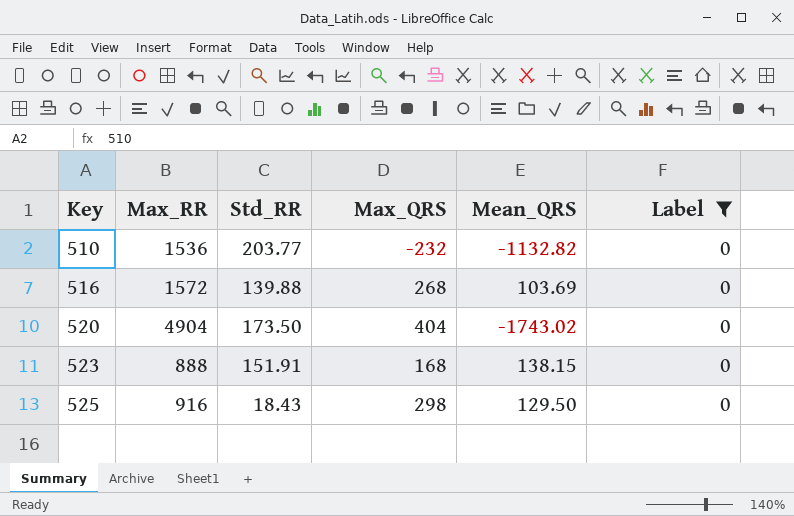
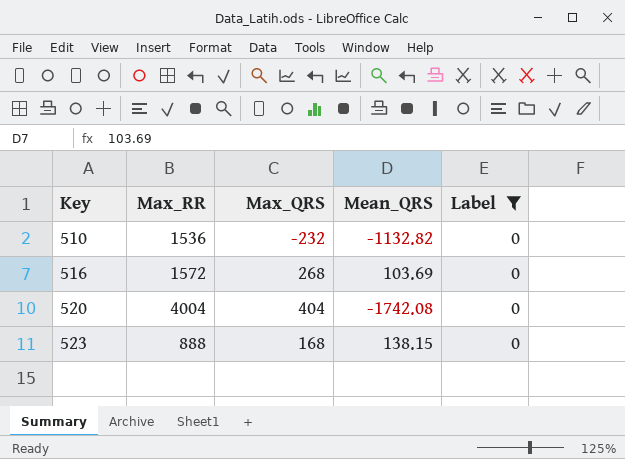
column Std_RR | position: 3 -> none
row 525: 916 | 18.43 | 298 | 129.50 | 0 -> none
520 | Max_RR: 4904 -> 4004
520 | Mean_QRS: -1743.02 -> -1742.08

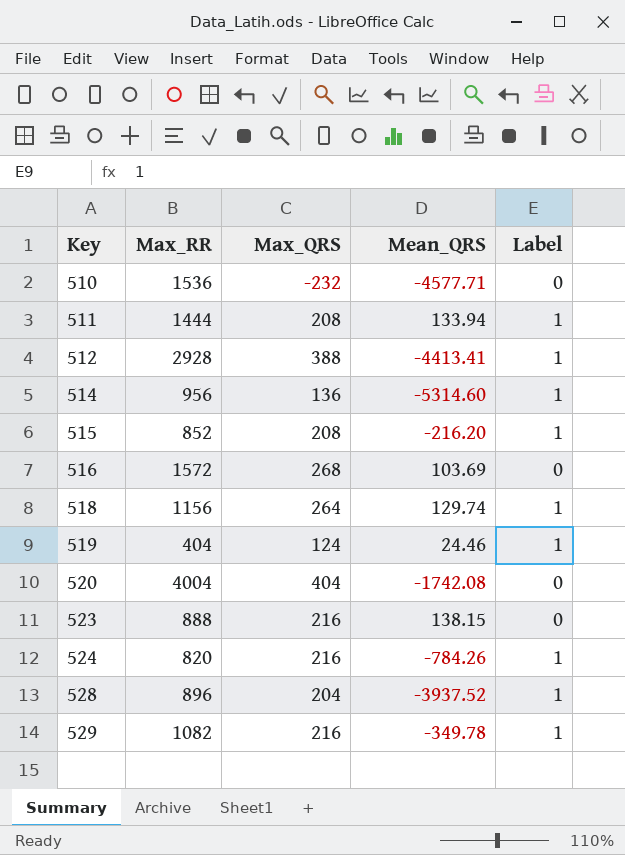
filter: Label = 0 -> none
510 | Mean_QRS: -1132.82 -> -4577.71
523 | Max_QRS: 168 -> 216

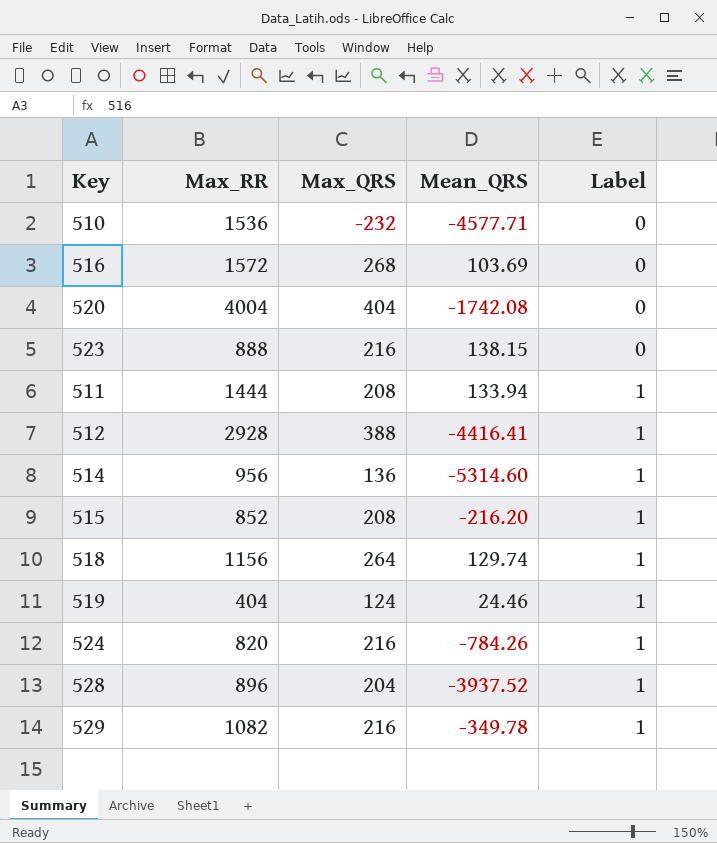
row order: Key ascending -> Label ascending
512 | Mean_QRS: -4413.41 -> -4416.41

